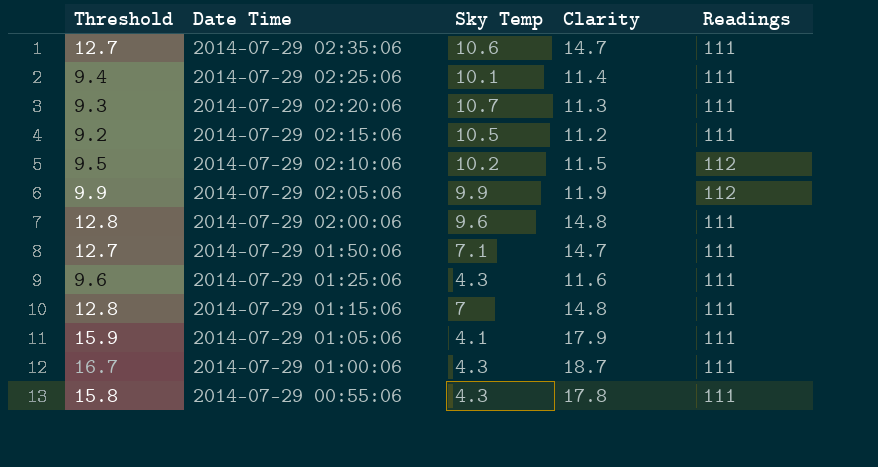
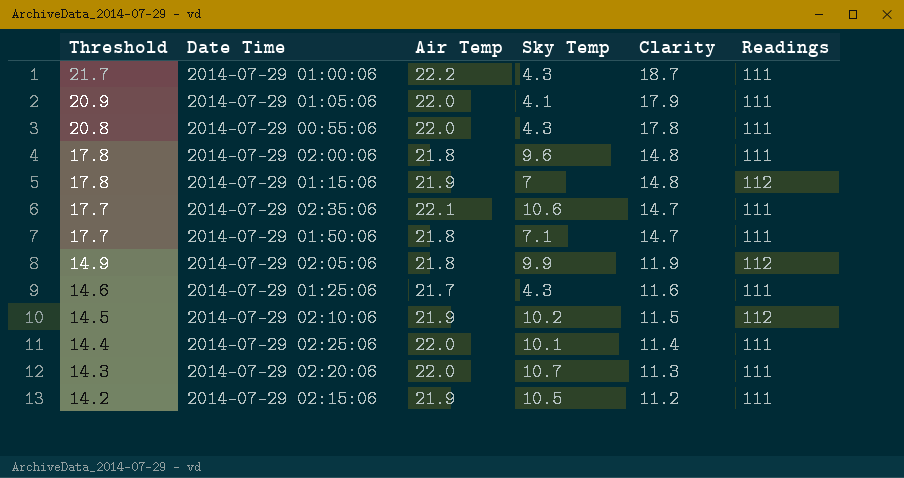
row order: Date Time descending -> Threshold descending
column Threshold | formula: [Clarity] - 2 -> [Clarity] + 3
column Air Temp | position: none -> 3
2014-07-29 01:15:06 | Readings: 111 -> 112

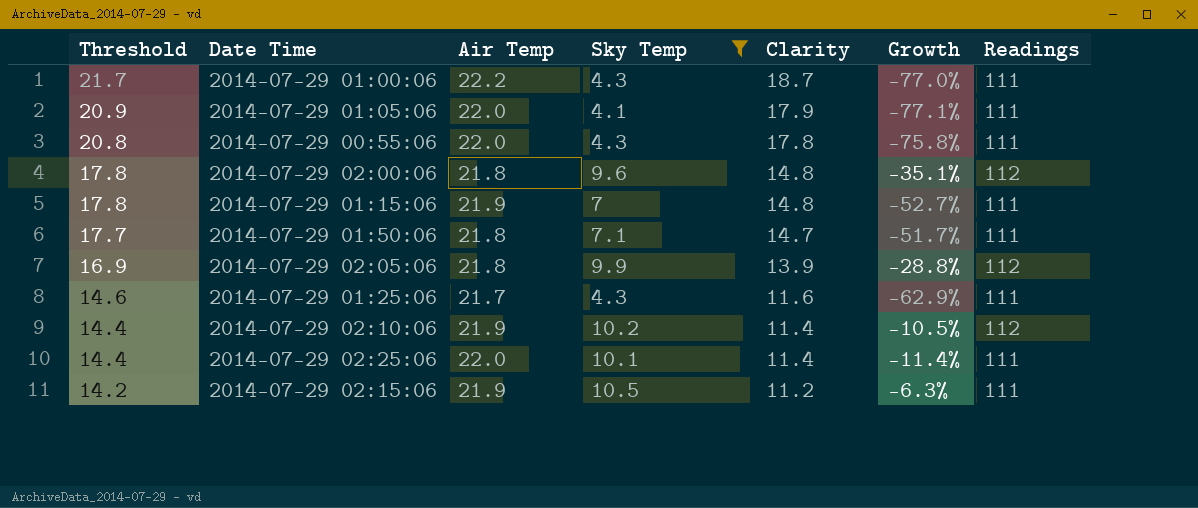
filter: none -> Sky Temp <= 10.5
column Growth | formula: none -> ([Sky Temp] - [Clarity]) / [Clarity]
2014-07-29 02:00:06 | Readings: 111 -> 112
2014-07-29 01:15:06 | Readings: 112 -> 111
2014-07-29 02:05:06 | Threshold: 14.9 -> 16.9
2014-07-29 02:05:06 | Clarity: 11.9 -> 13.9
2014-07-29 02:10:06 | Threshold: 14.5 -> 14.4
2014-07-29 02:10:06 | Clarity: 11.5 -> 11.4

